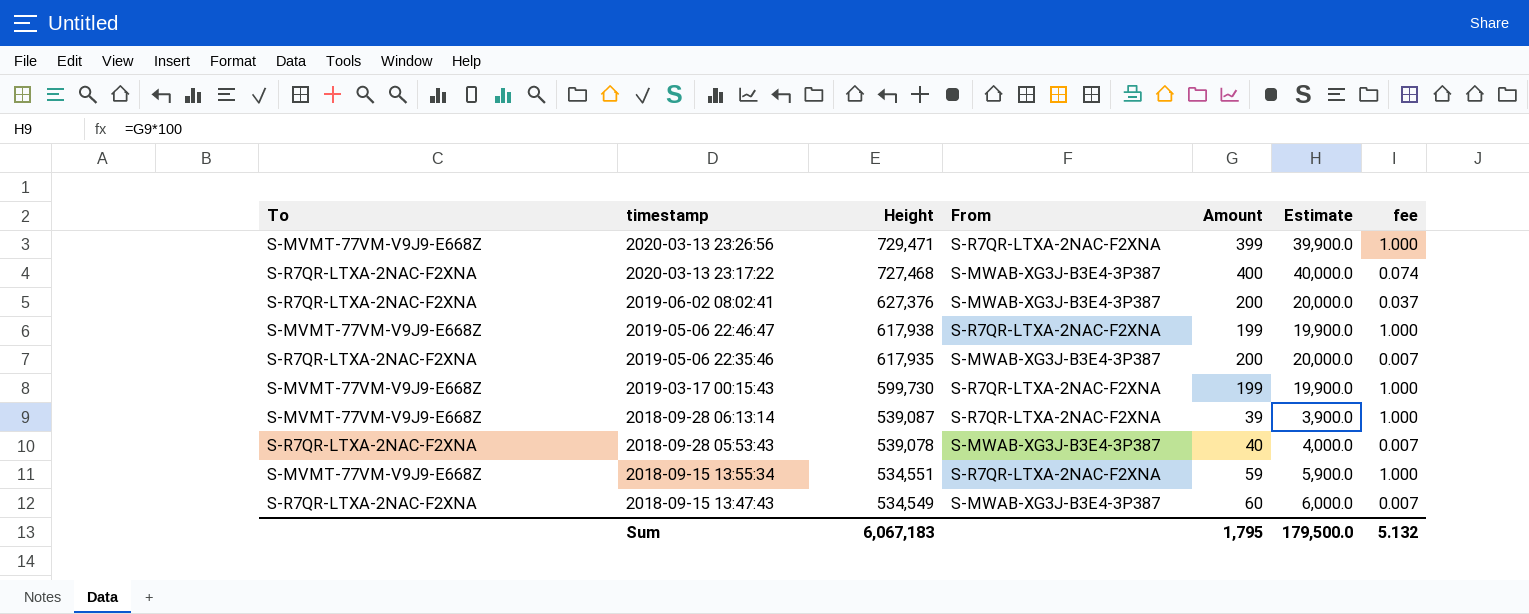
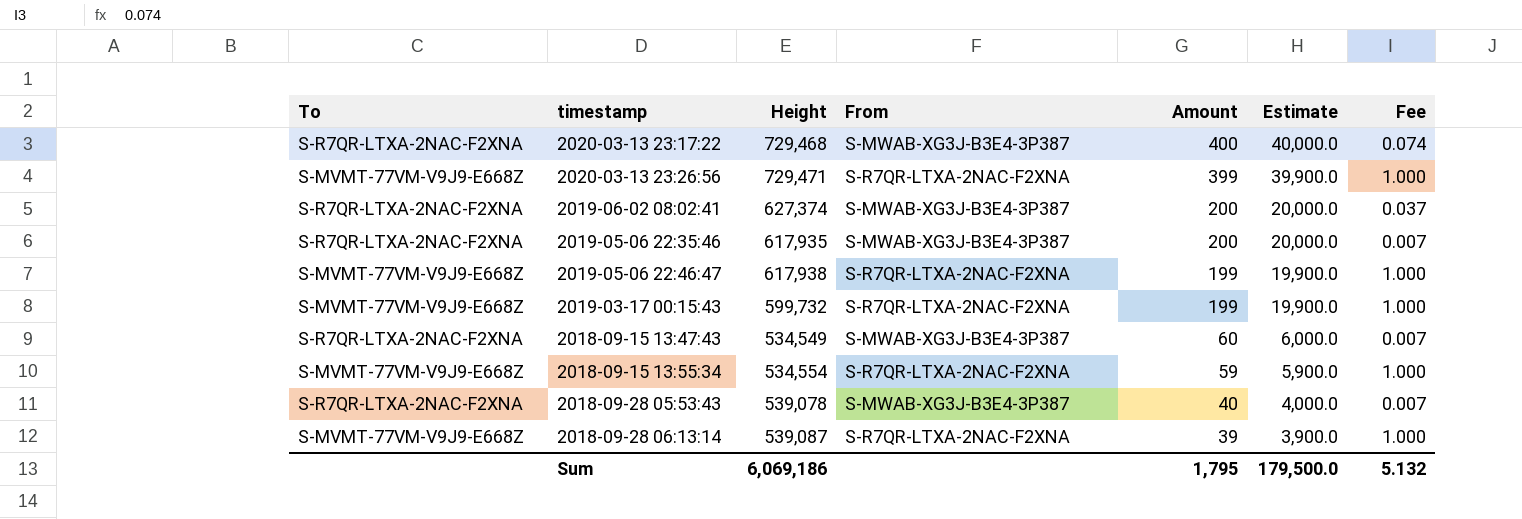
row order: timestamp descending -> Amount descending
column name: fee -> Fee
2020-03-13 23:17:22 | Height: 727,468 -> 729,468
2019-06-02 08:02:41 | Height: 627,376 -> 627,374
2019-03-17 00:15:43 | Height: 599,730 -> 599,732
2018-09-15 13:55:34 | Height: 534,551 -> 534,554
Sum | Height: 6,067,183 -> 6,069,186

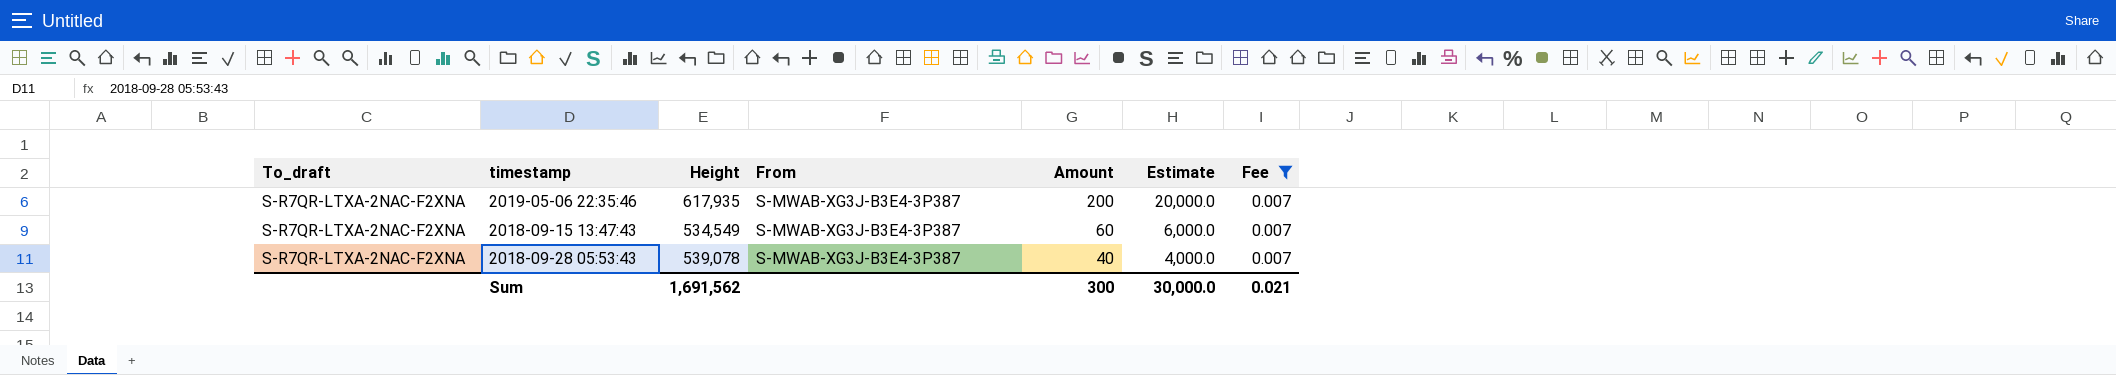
filter: none -> Fee = 0.007
column name: To -> To_draft
Sum | Height: 6,069,186 -> 1,691,562
Sum | Amount: 1,795 -> 300
Sum | Estimate: 179,500.0 -> 30,000.0
Sum | Fee: 5.132 -> 0.021

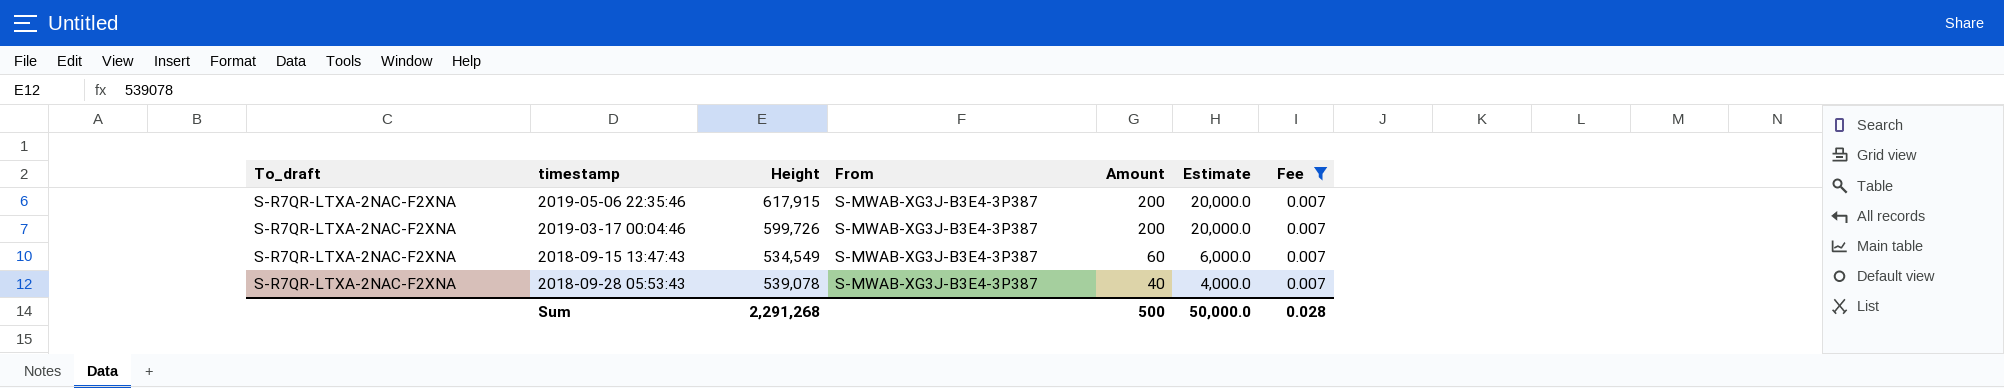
2019-05-06 22:35:46 | Height: 617,935 -> 617,915
row 2019-03-17 00:04:46: none -> S-R7QR-LTXA-2NAC-F2XNA | 599,726 | S-MWAB-XG3J-B3E4-3P387 | 200 | 20,000.0 | 0.007
Sum | Height: 1,691,562 -> 2,291,268
Sum | Amount: 300 -> 500
Sum | Estimate: 30,000.0 -> 50,000.0
Sum | Fee: 0.021 -> 0.028

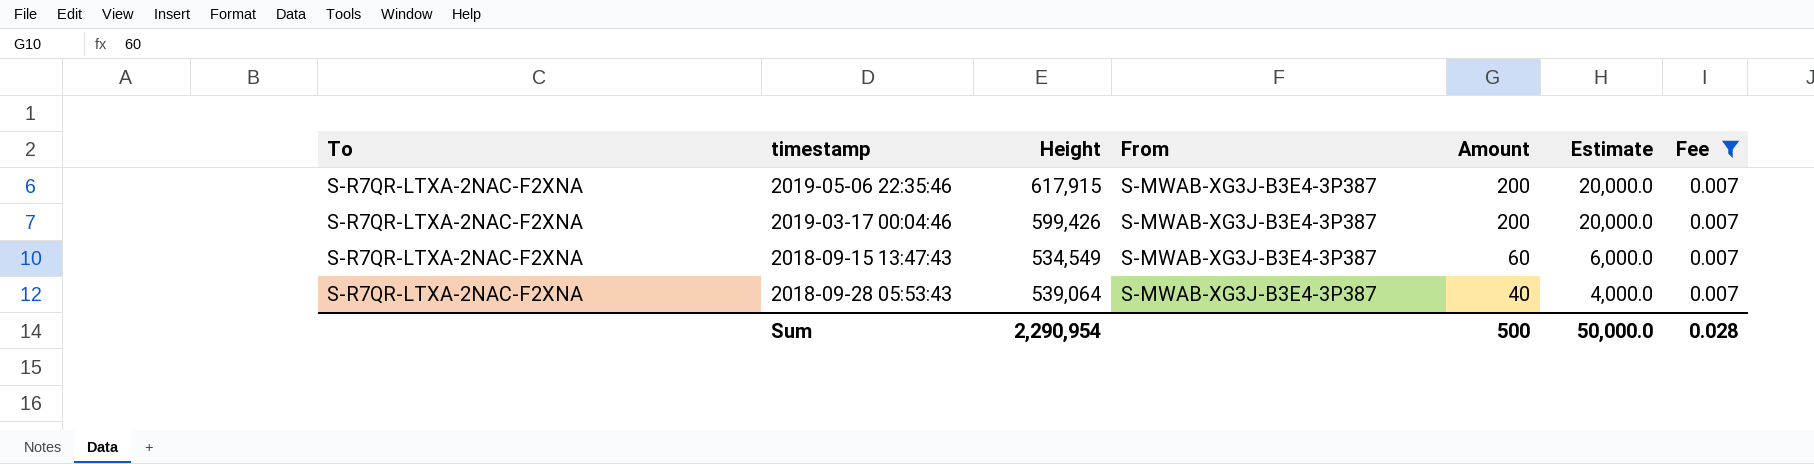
column name: To_draft -> To
2019-03-17 00:04:46 | Height: 599,726 -> 599,426
2018-09-28 05:53:43 | Height: 539,078 -> 539,064
Sum | Height: 2,291,268 -> 2,290,954

